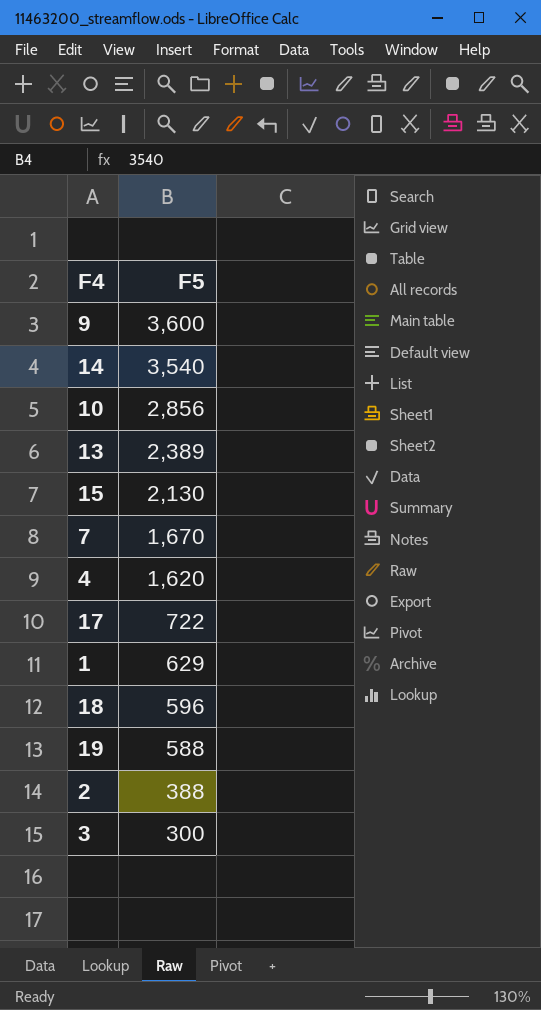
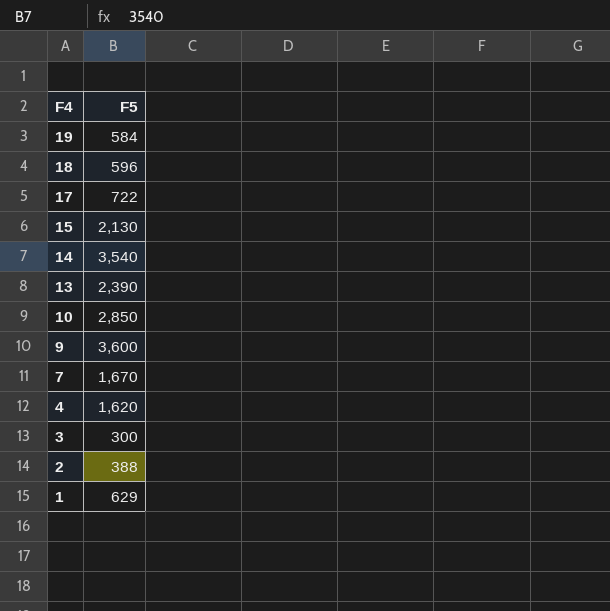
row order: F5 descending -> F4 descending
19 | F5: 588 -> 584
13 | F5: 2,389 -> 2,390
10 | F5: 2,856 -> 2,850

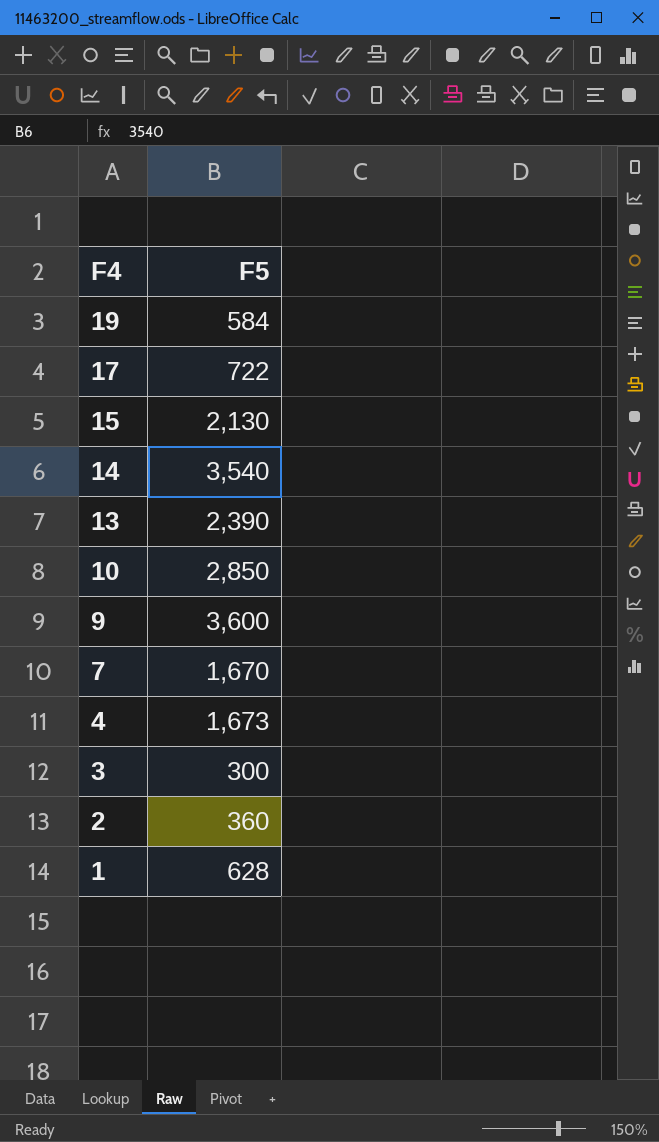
row 18: 596 -> none
4 | F5: 1,620 -> 1,673
2 | F5: 388 -> 360
1 | F5: 629 -> 628

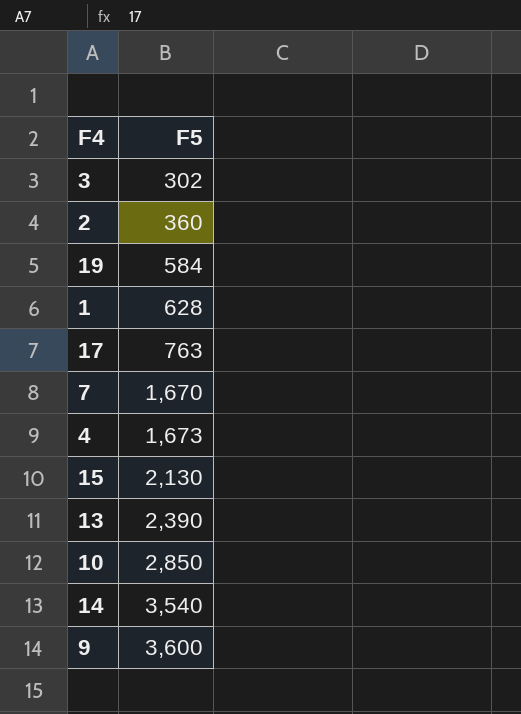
row order: F4 descending -> F5 ascending
3 | F5: 300 -> 302
17 | F5: 722 -> 763

